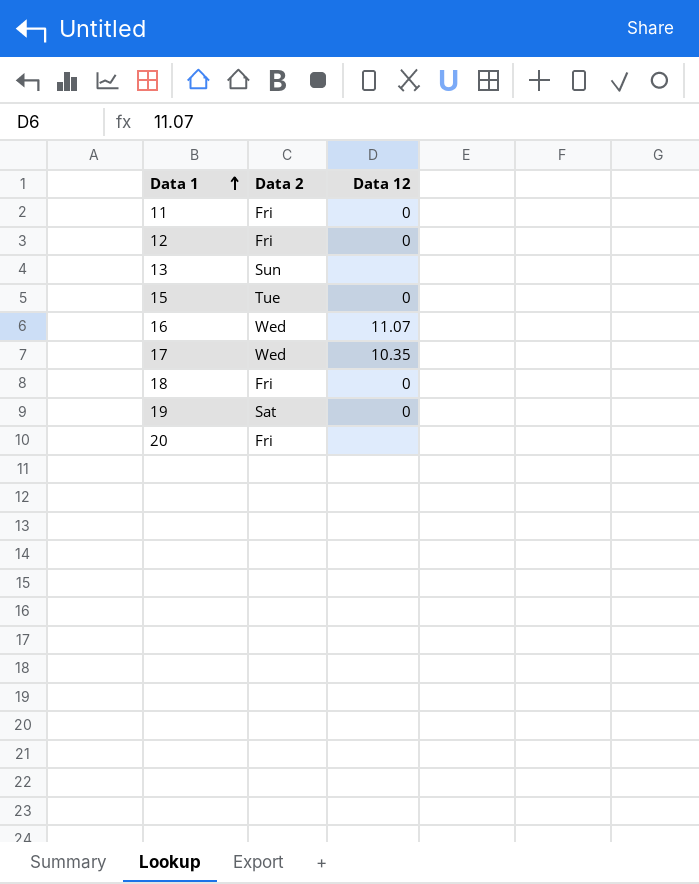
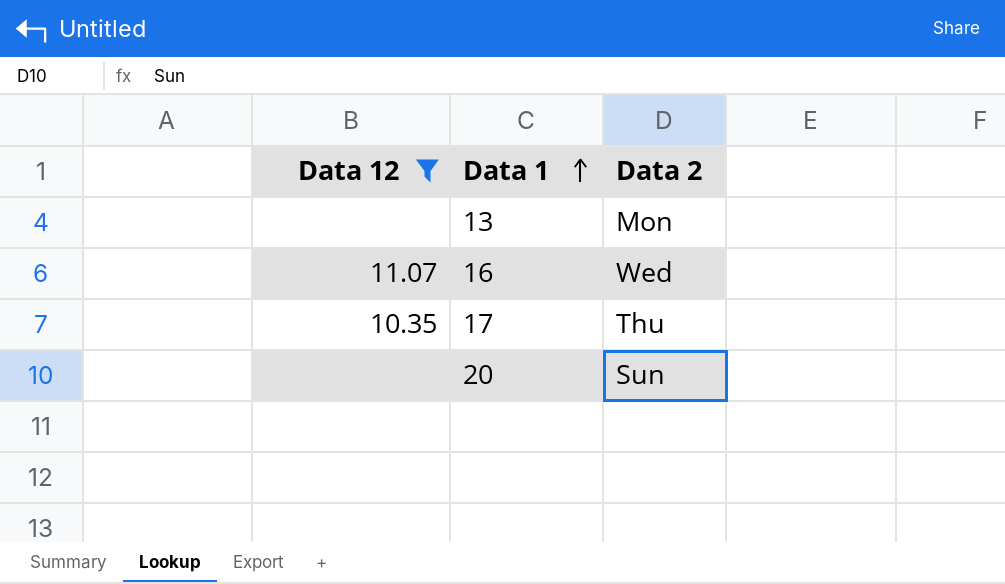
filter: none -> Data 12 != 0
column Data 12 | position: 3 -> 1
13 | Data 2: Sun -> Mon
17 | Data 2: Wed -> Thu
20 | Data 2: Fri -> Sun

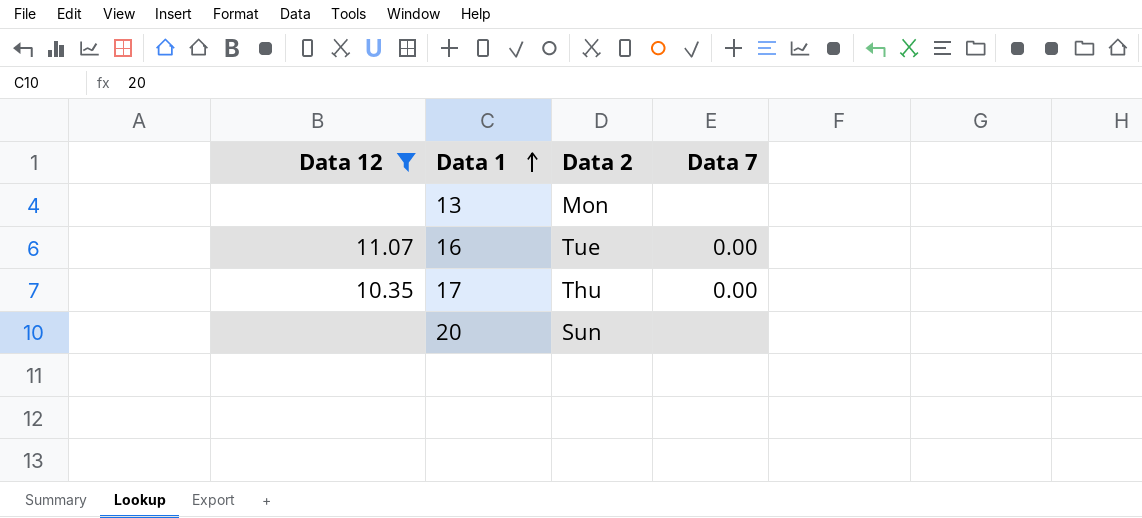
column Data 7 | position: none -> 4
16 | Data 2: Wed -> Tue

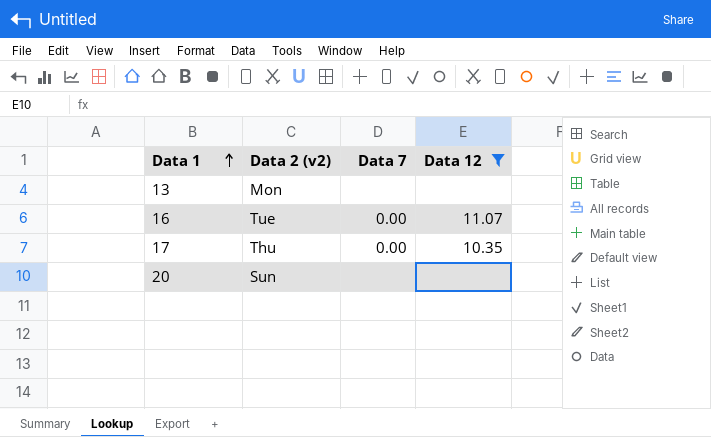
column name: Data 2 -> Data 2 (v2)
column Data 12 | position: 1 -> 4

